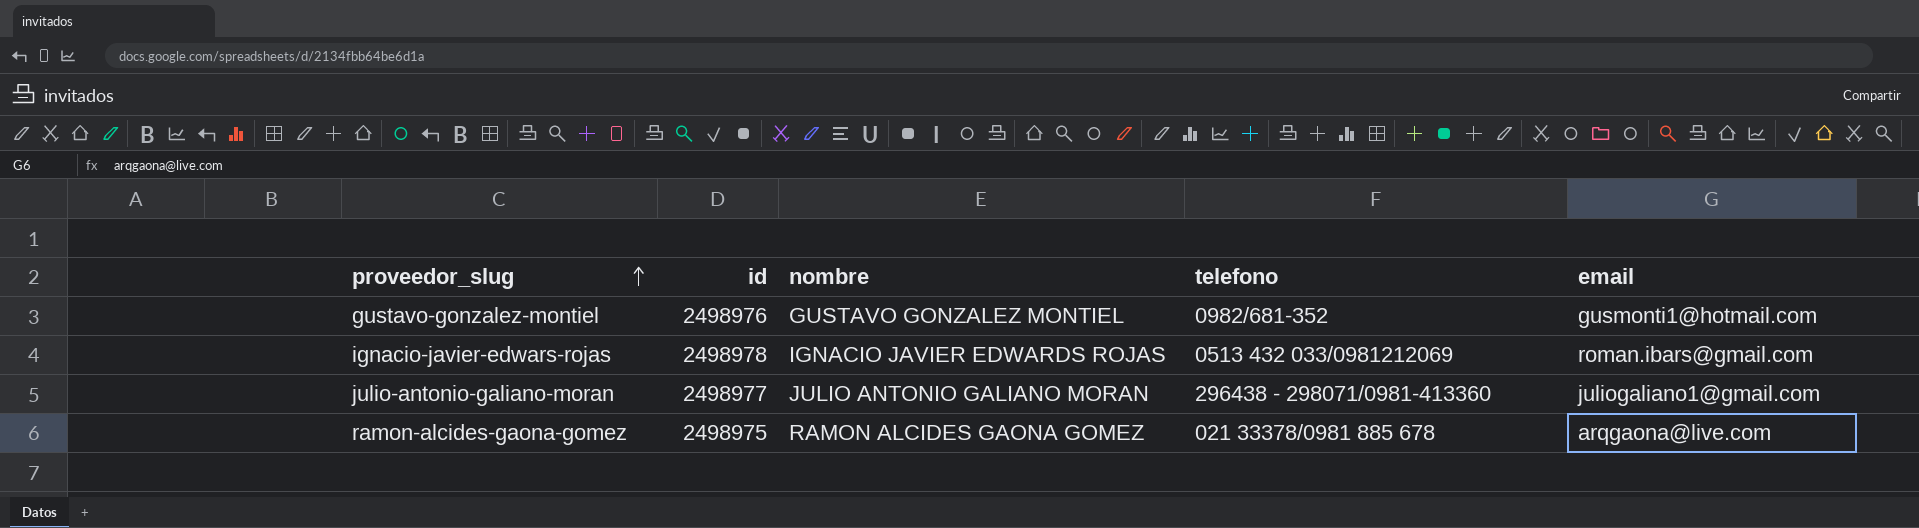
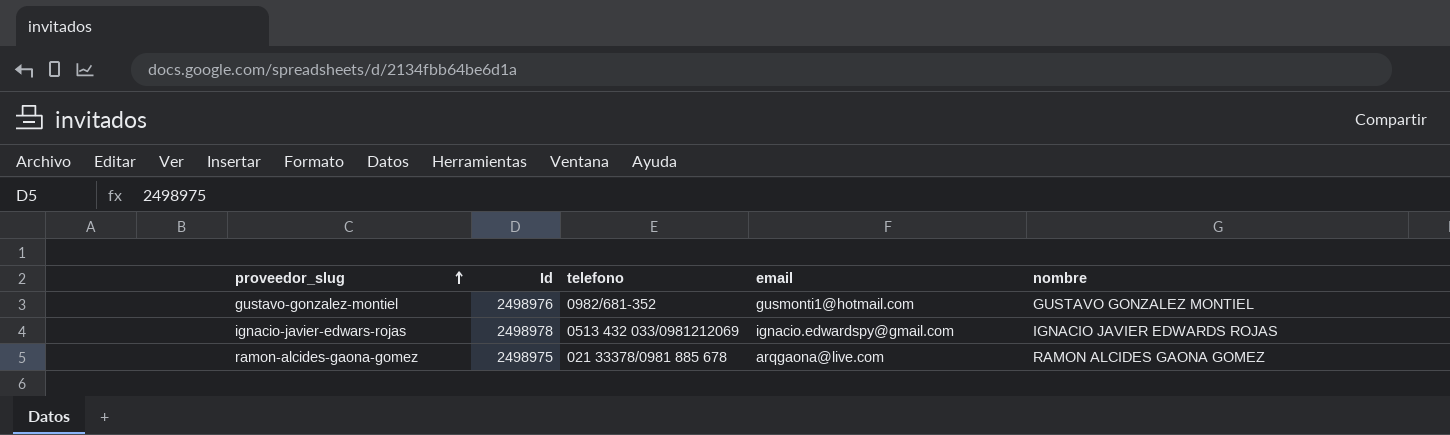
column name: id -> Id
column nombre | position: 3 -> 5
row julio-antonio-galiano-moran: 2498977 | JULIO ANTONIO GALIANO MORAN | 296438 - 298071/0981-413360 | juliogaliano1@gmail.com -> none
ignacio-javier-edwars-rojas | email: roman.ibars@gmail.com -> ignacio.edwardspy@gmail.com

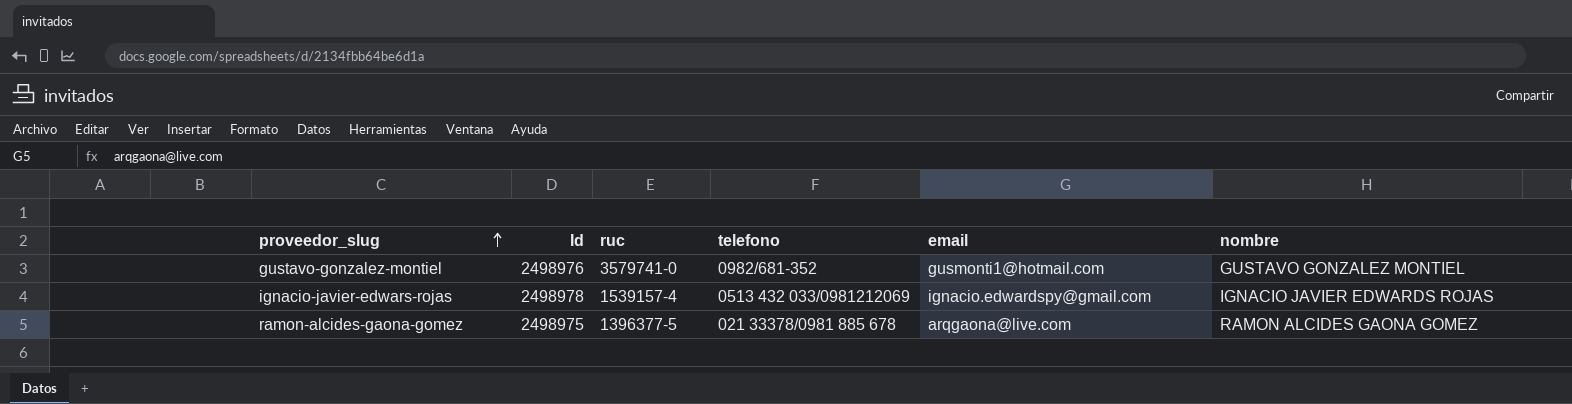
column ruc | position: none -> 3

